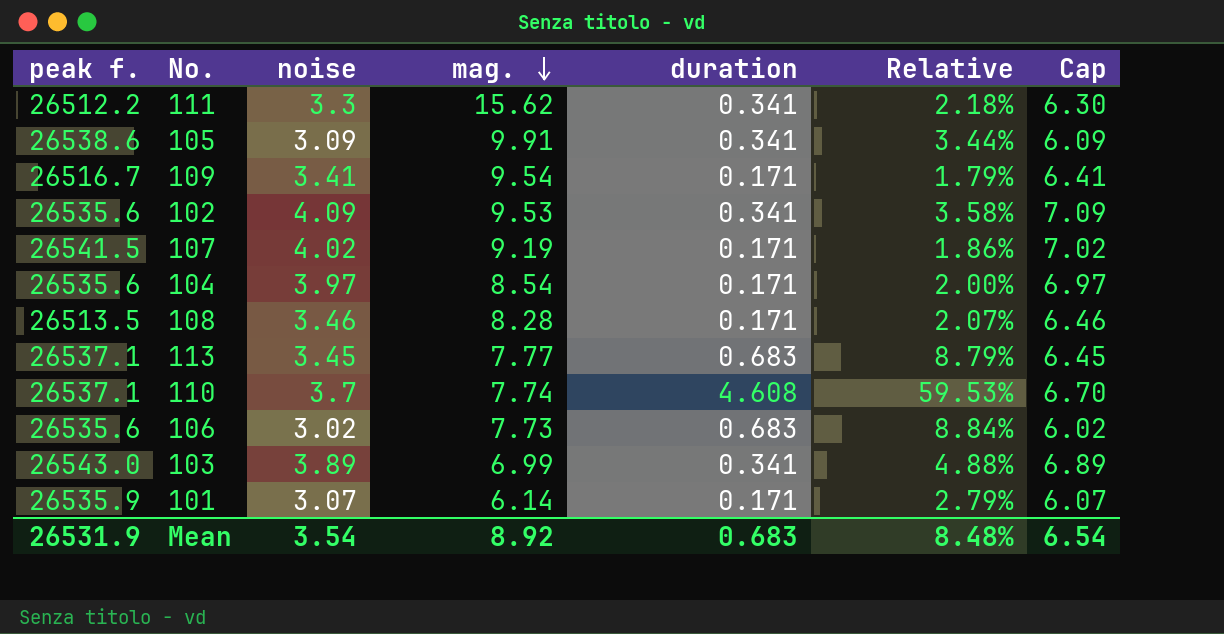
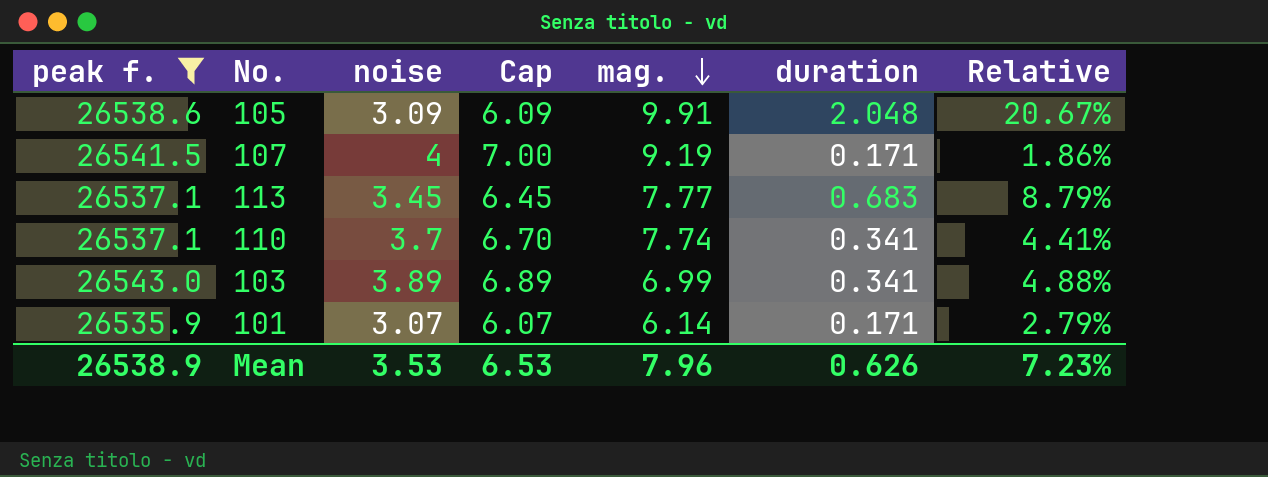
filter: none -> peak f. >= 26535.9
column Cap | position: 7 -> 4
105 | duration: 0.341 -> 2.048
105 | Relative: 3.44% -> 20.67%
107 | noise: 4.02 -> 4
107 | Cap: 7.02 -> 7.00
110 | duration: 4.608 -> 0.341
110 | Relative: 59.53% -> 4.41%
Mean | peak f.: 26531.9 -> 26538.9
Mean | noise: 3.54 -> 3.53
Mean | Cap: 6.54 -> 6.53
Mean | mag.: 8.92 -> 7.96
Mean | duration: 0.683 -> 0.626
Mean | Relative: 8.48% -> 7.23%

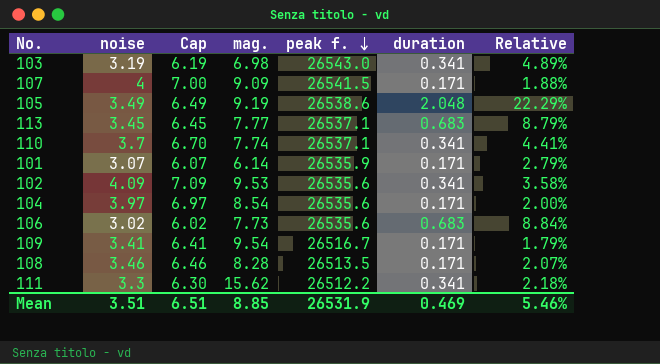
filter: peak f. >= 26535.9 -> none
row order: mag. descending -> peak f. descending
column peak f. | position: 1 -> 5
103 | noise: 3.89 -> 3.19
103 | Cap: 6.89 -> 6.19
103 | mag.: 6.99 -> 6.98
103 | Relative: 4.88% -> 4.89%
107 | mag.: 9.19 -> 9.09
107 | Relative: 1.86% -> 1.88%
105 | noise: 3.09 -> 3.49
105 | Cap: 6.09 -> 6.49
105 | mag.: 9.91 -> 9.19
105 | Relative: 20.67% -> 22.29%
Mean | noise: 3.53 -> 3.51
Mean | Cap: 6.53 -> 6.51
Mean | mag.: 7.96 -> 8.85
Mean | peak f.: 26538.9 -> 26531.9
Mean | duration: 0.626 -> 0.469
Mean | Relative: 7.23% -> 5.46%

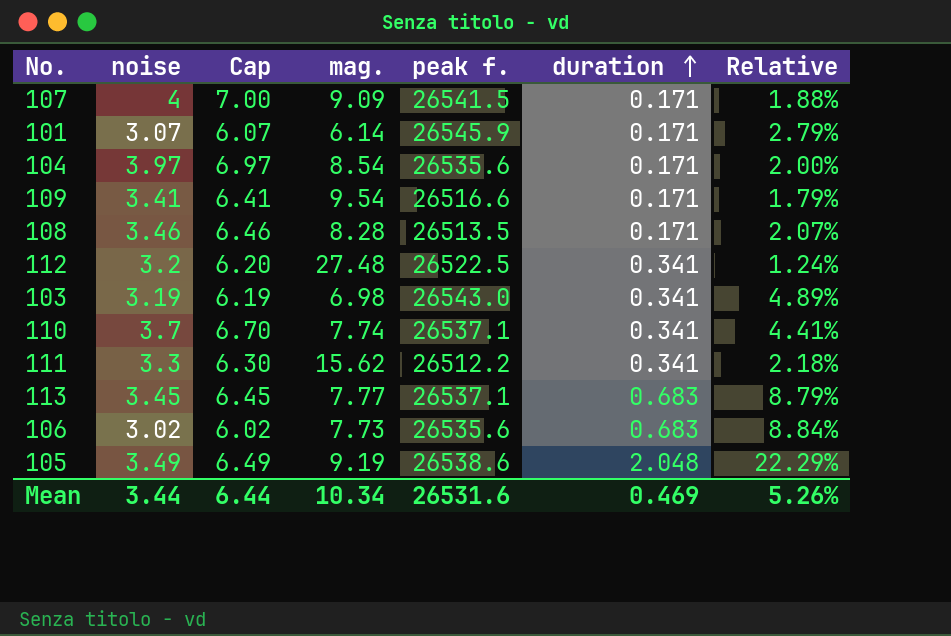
row order: peak f. descending -> duration ascending
row 102: 4.09 | 7.09 | 9.53 | 26535.6 | 0.341 | 3.58% -> none
101 | peak f.: 26535.9 -> 26545.9
109 | peak f.: 26516.7 -> 26516.6
row 112: none -> 3.2 | 6.20 | 27.48 | 26522.5 | 0.341 | 1.24%
Mean | noise: 3.51 -> 3.44
Mean | Cap: 6.51 -> 6.44
Mean | mag.: 8.85 -> 10.34
Mean | peak f.: 26531.9 -> 26531.6
Mean | Relative: 5.46% -> 5.26%

